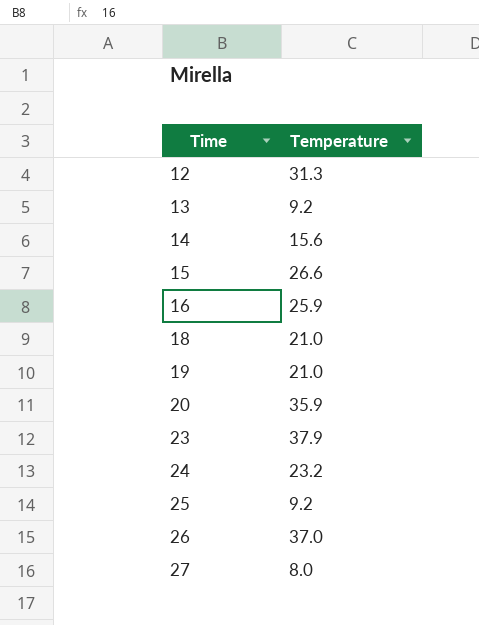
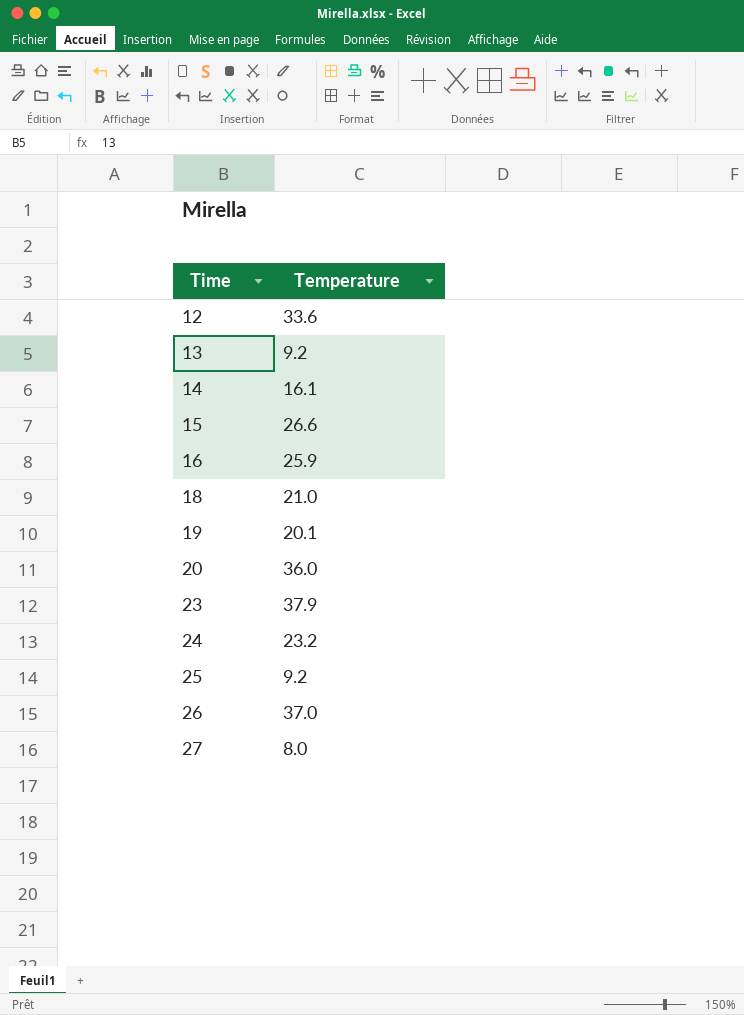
12 | Temperature: 31.3 -> 33.6
14 | Temperature: 15.6 -> 16.1
19 | Temperature: 21.0 -> 20.1
20 | Temperature: 35.9 -> 36.0

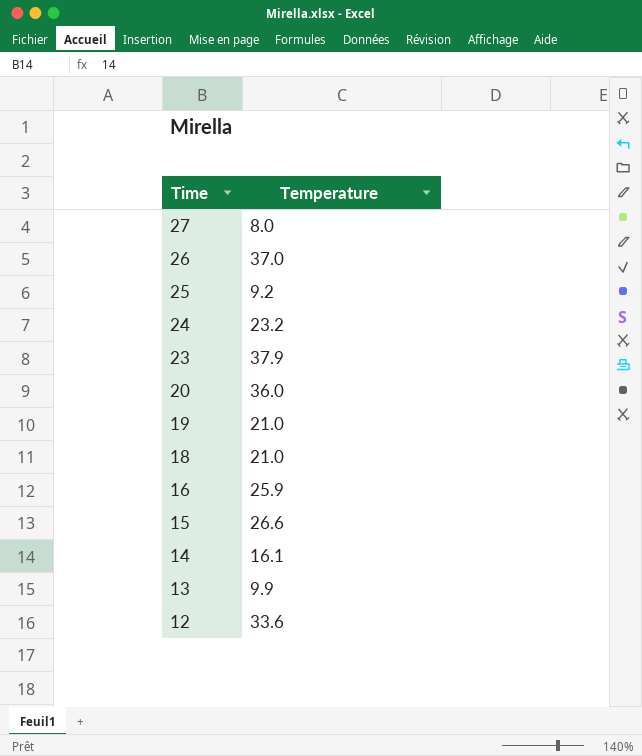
row order: Time ascending -> Time descending
19 | Temperature: 20.1 -> 21.0
13 | Temperature: 9.2 -> 9.9

